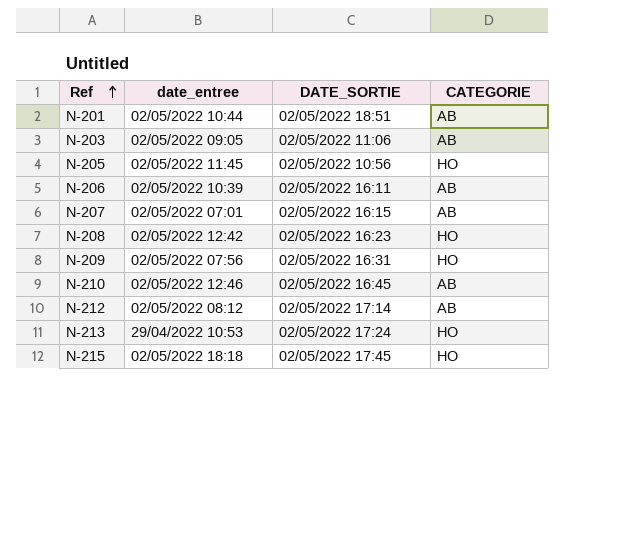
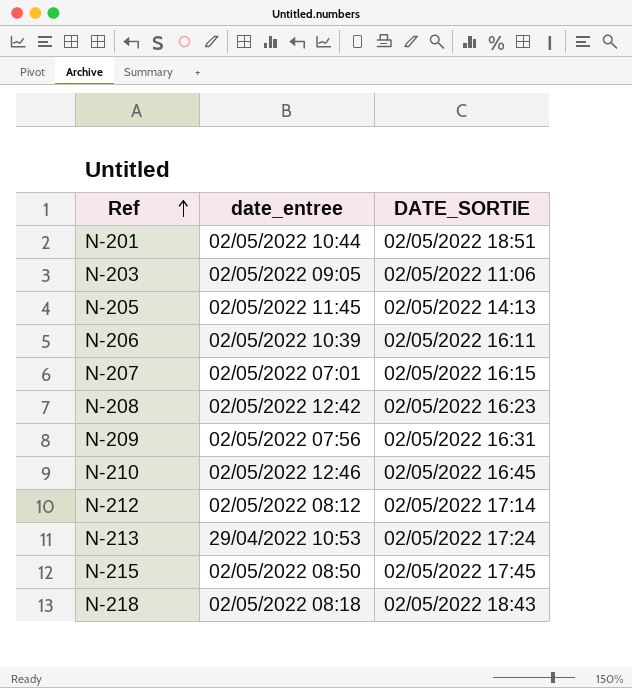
column CATEGORIE | position: 4 -> none
N-205 | DATE_SORTIE: 02/05/2022 10:56 -> 02/05/2022 14:13
N-215 | date_entree: 02/05/2022 18:18 -> 02/05/2022 08:50
row N-218: none -> 02/05/2022 08:18 | 02/05/2022 18:43

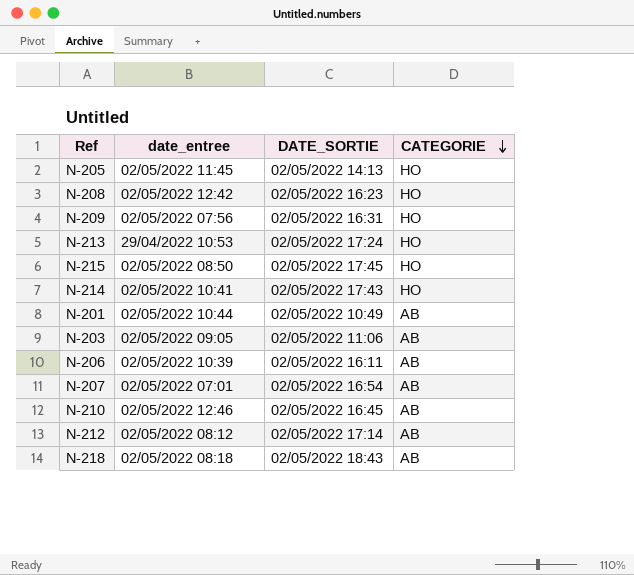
row order: Ref ascending -> CATEGORIE descending
column CATEGORIE | position: none -> 4
row N-214: none -> 02/05/2022 10:41 | 02/05/2022 17:43 | HO
N-201 | DATE_SORTIE: 02/05/2022 18:51 -> 02/05/2022 10:49
N-207 | DATE_SORTIE: 02/05/2022 16:15 -> 02/05/2022 16:54

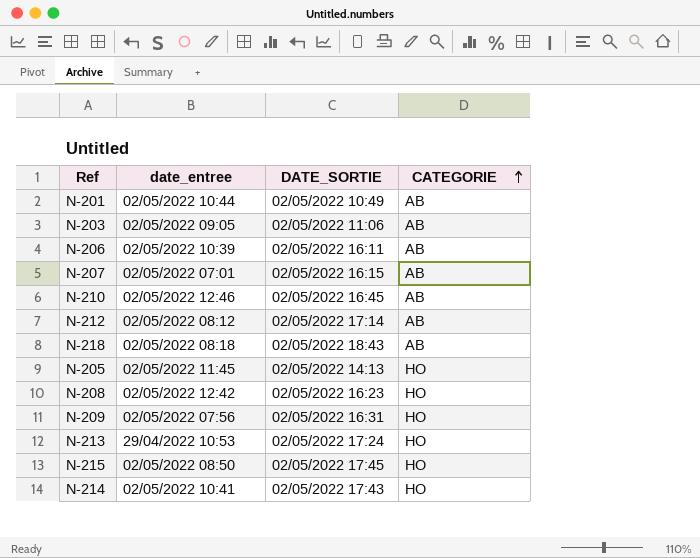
row order: CATEGORIE descending -> CATEGORIE ascending
N-207 | DATE_SORTIE: 02/05/2022 16:54 -> 02/05/2022 16:15

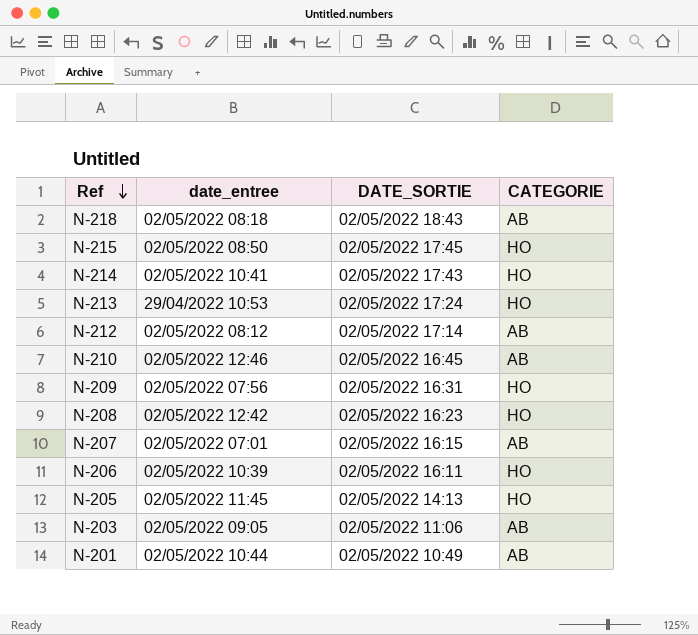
row order: CATEGORIE ascending -> Ref descending
N-206 | CATEGORIE: AB -> HO

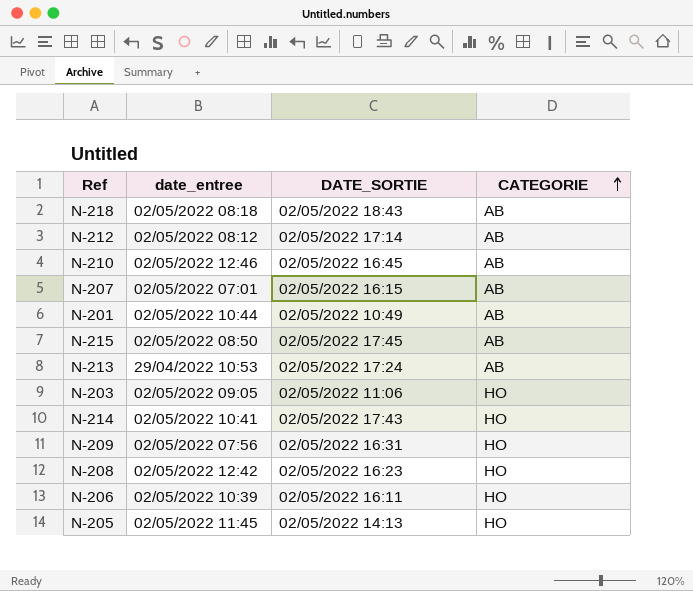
row order: Ref descending -> CATEGORIE ascending
N-215 | CATEGORIE: HO -> AB
N-213 | CATEGORIE: HO -> AB
N-203 | CATEGORIE: AB -> HO

